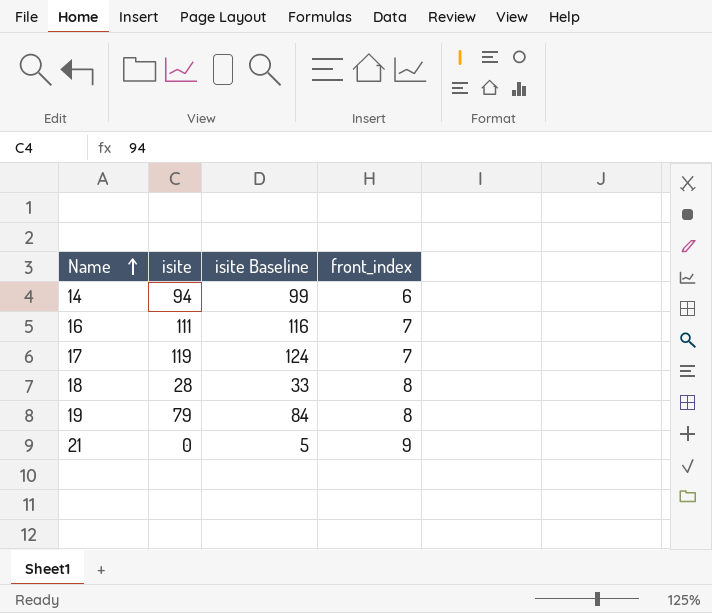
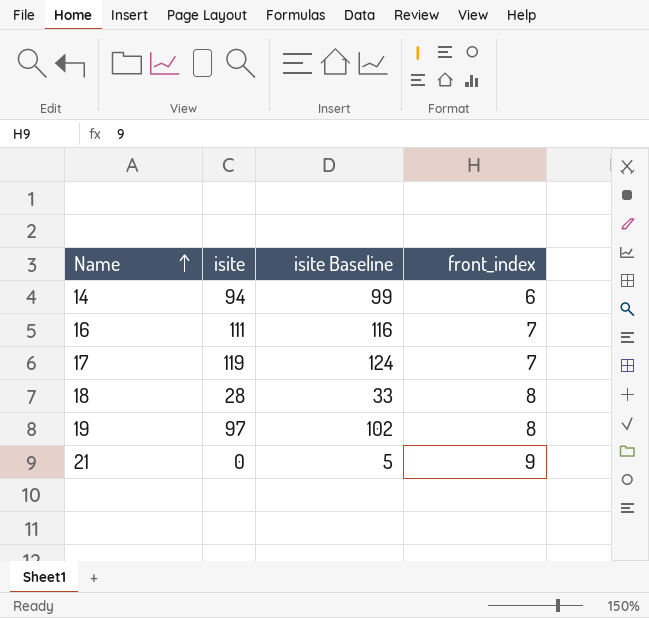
19 | isite: 79 -> 97
19 | isite Baseline: 84 -> 102

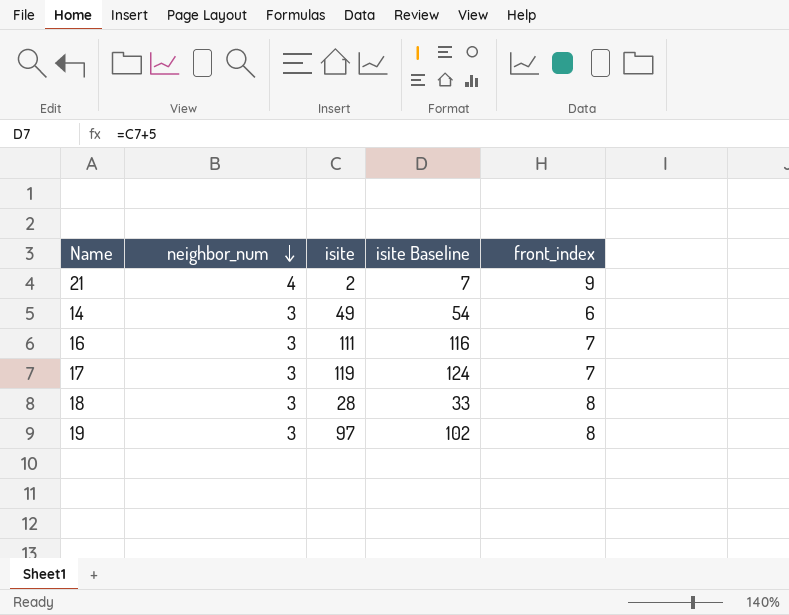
row order: Name ascending -> neighbor_num descending
column neighbor_num | position: none -> 2
21 | isite: 0 -> 2
21 | isite Baseline: 5 -> 7
14 | isite: 94 -> 49
14 | isite Baseline: 99 -> 54

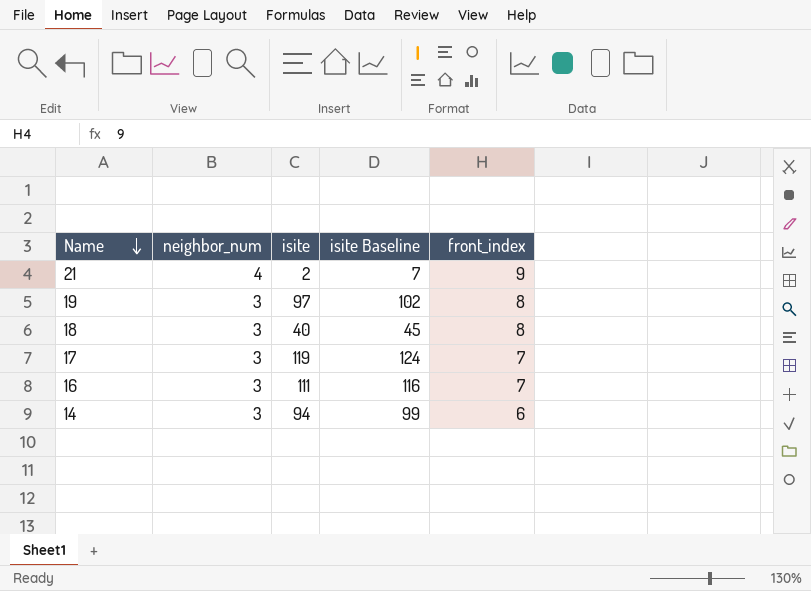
row order: neighbor_num descending -> Name descending
18 | isite: 28 -> 40
18 | isite Baseline: 33 -> 45
14 | isite: 49 -> 94
14 | isite Baseline: 54 -> 99

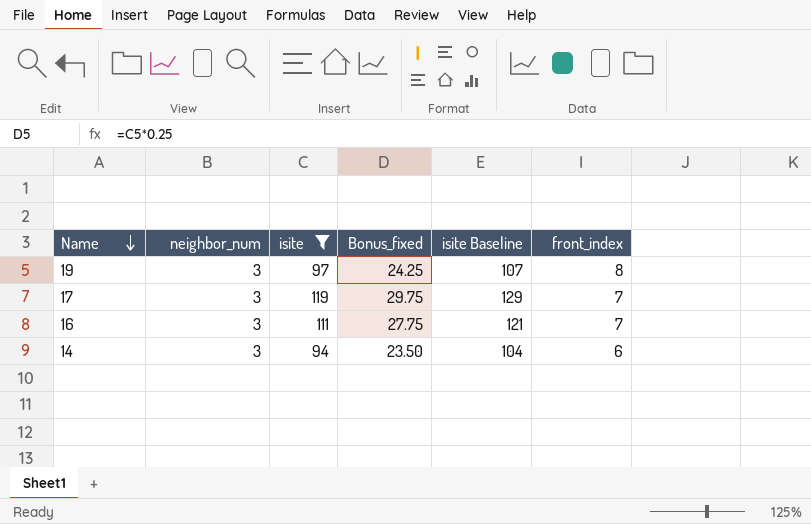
filter: none -> isite >= 94
column Bonus_fixed | formula: none -> [isite] * 0.25
column isite Baseline | formula: [isite] + 5 -> [isite] + 10

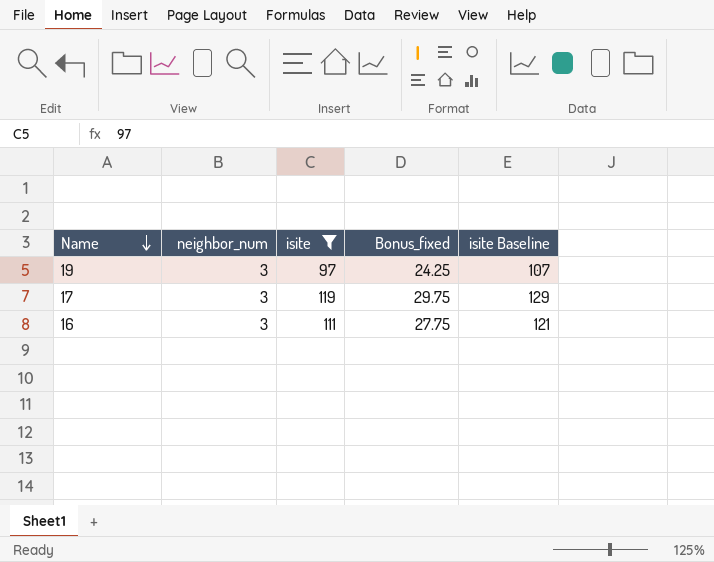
column front_index | position: 6 -> none
row 14: 3 | 94 | 23.50 | 104 | 6 -> none

